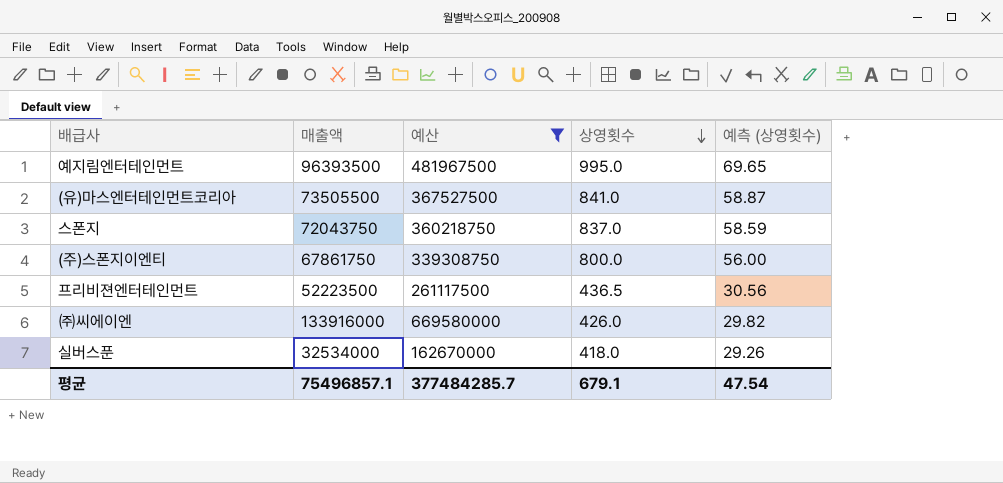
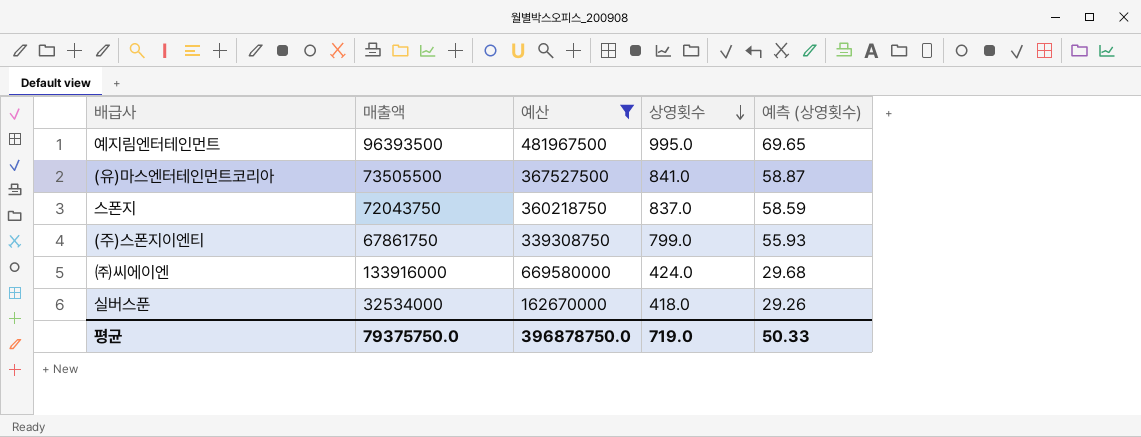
row 프리비젼엔터테인먼트: 52223500 | 261117500 | 436.5 | 30.56 -> none
(주)스폰지이엔티 | 상영횟수: 800.0 -> 799.0
(주)스폰지이엔티 | 예측 (상영횟수): 56.00 -> 55.93
㈜씨에이엔 | 상영횟수: 426.0 -> 424.0
㈜씨에이엔 | 예측 (상영횟수): 29.82 -> 29.68
평균 | 매출액: 75496857.1 -> 79375750.0
평균 | 예산: 377484285.7 -> 396878750.0
평균 | 상영횟수: 679.1 -> 719.0
평균 | 예측 (상영횟수): 47.54 -> 50.33

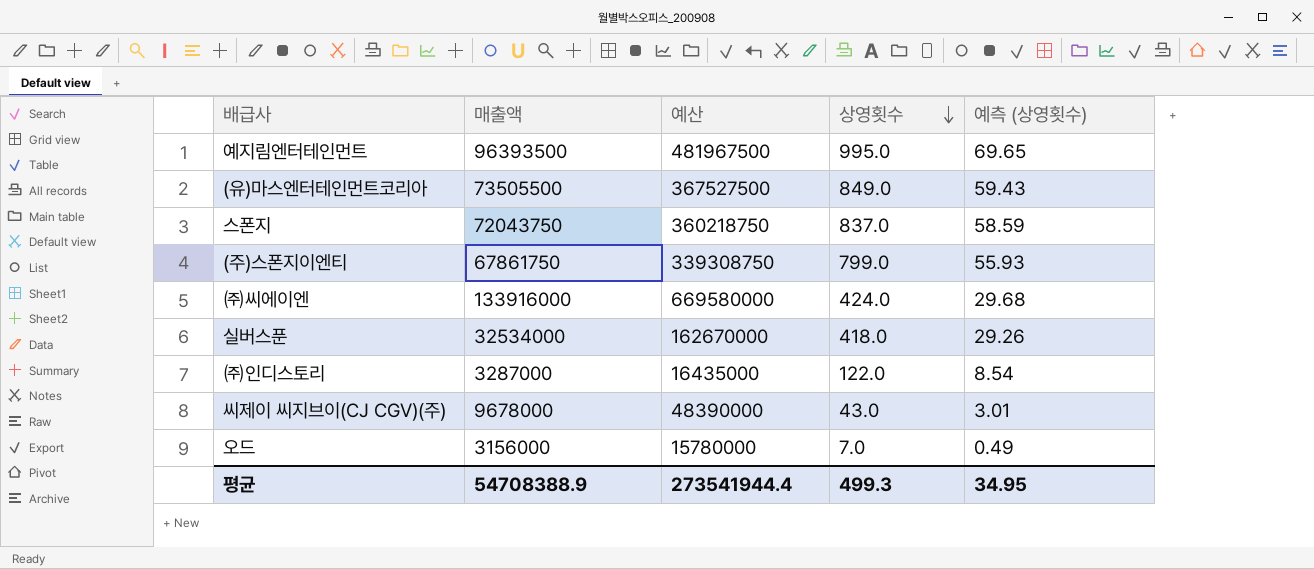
filter: 예산 >= 162670000 -> none
(유)마스엔터테인먼트코리아 | 상영횟수: 841.0 -> 849.0
(유)마스엔터테인먼트코리아 | 예측 (상영횟수): 58.87 -> 59.43
평균 | 매출액: 79375750.0 -> 54708388.9
평균 | 예산: 396878750.0 -> 273541944.4
평균 | 상영횟수: 719.0 -> 499.3
평균 | 예측 (상영횟수): 50.33 -> 34.95

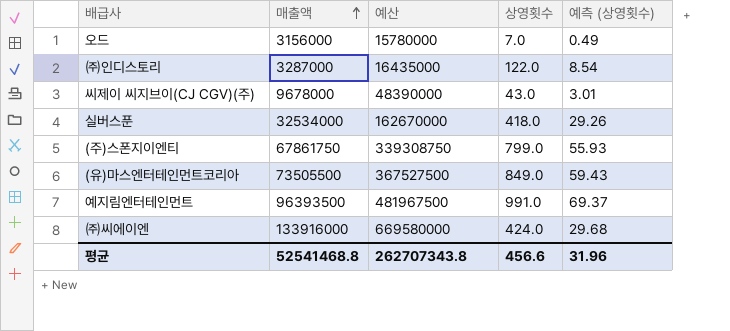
row order: 상영횟수 descending -> 매출액 ascending
row 스폰지: 72043750 | 360218750 | 837.0 | 58.59 -> none
예지림엔터테인먼트 | 상영횟수: 995.0 -> 991.0
예지림엔터테인먼트 | 예측 (상영횟수): 69.65 -> 69.37
평균 | 매출액: 54708388.9 -> 52541468.8
평균 | 예산: 273541944.4 -> 262707343.8
평균 | 상영횟수: 499.3 -> 456.6
평균 | 예측 (상영횟수): 34.95 -> 31.96

